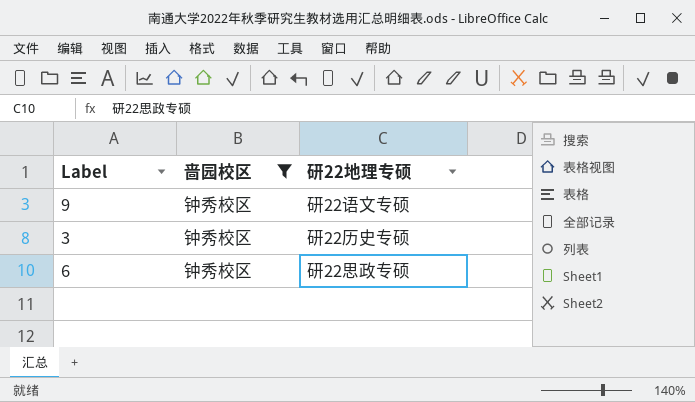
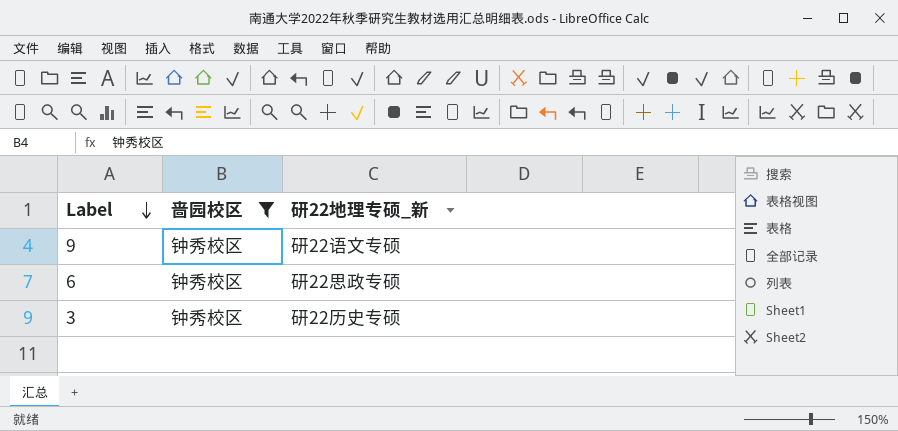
row order: none -> Label descending
column name: 研22地理专硕 -> 研22地理专硕_新

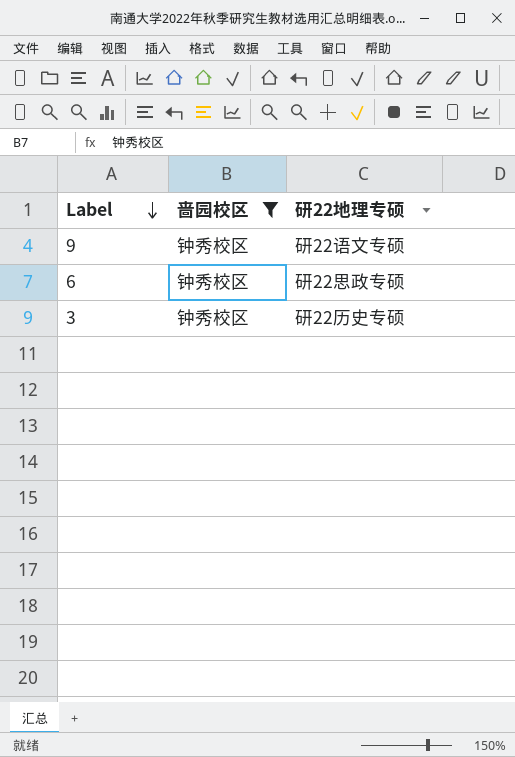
column name: 研22地理专硕_新 -> 研22地理专硕

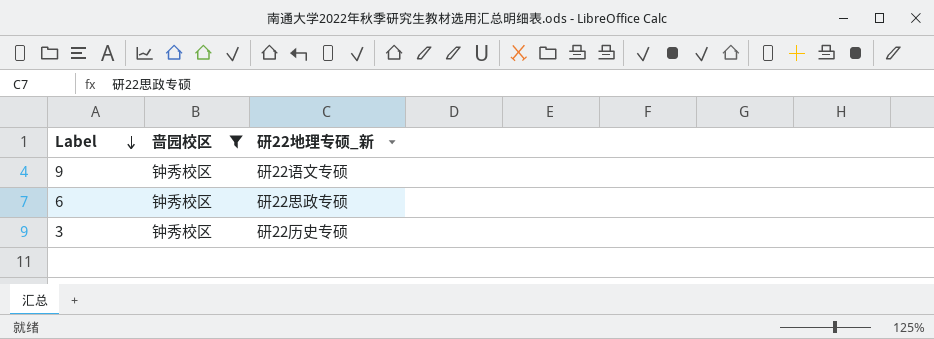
column name: 研22地理专硕 -> 研22地理专硕_新

